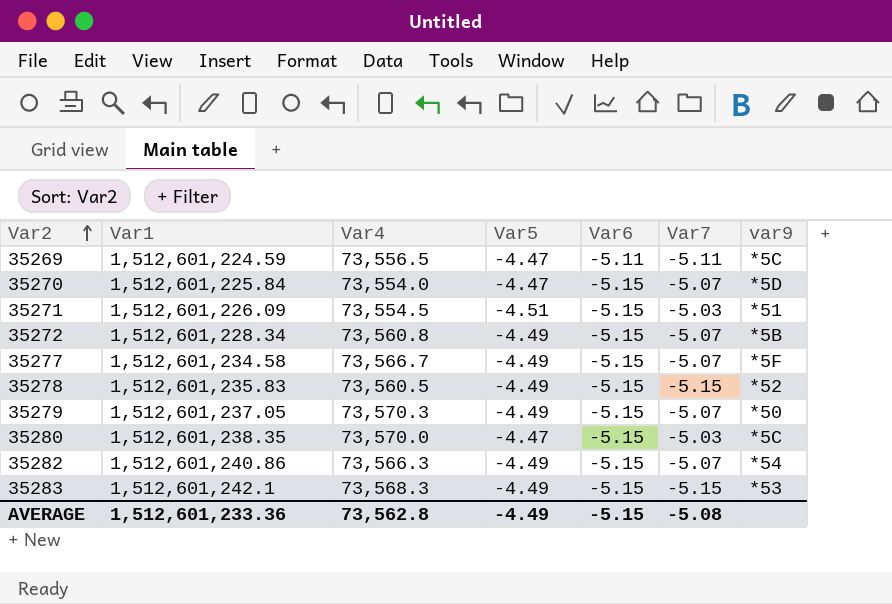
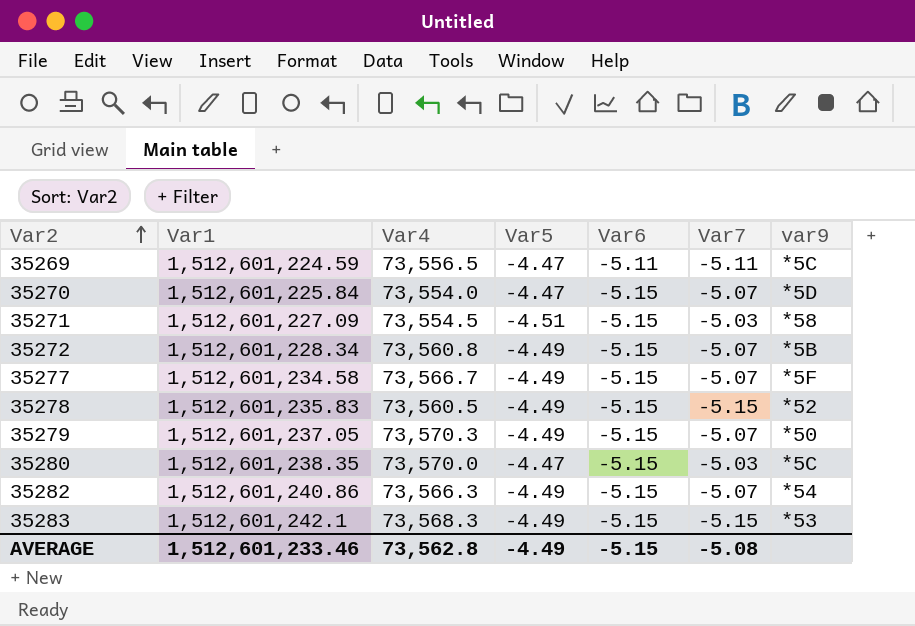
35271 | Var1: 1,512,601,226.09 -> 1,512,601,227.09
35271 | var9: *51 -> *58
AVERAGE | Var1: 1,512,601,233.36 -> 1,512,601,233.46

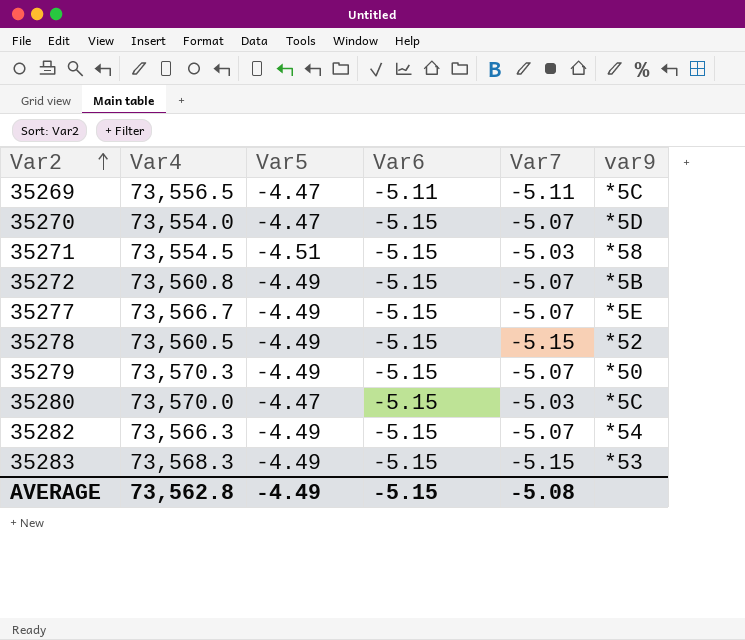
column Var1 | position: 2 -> none
35277 | var9: *5F -> *5E

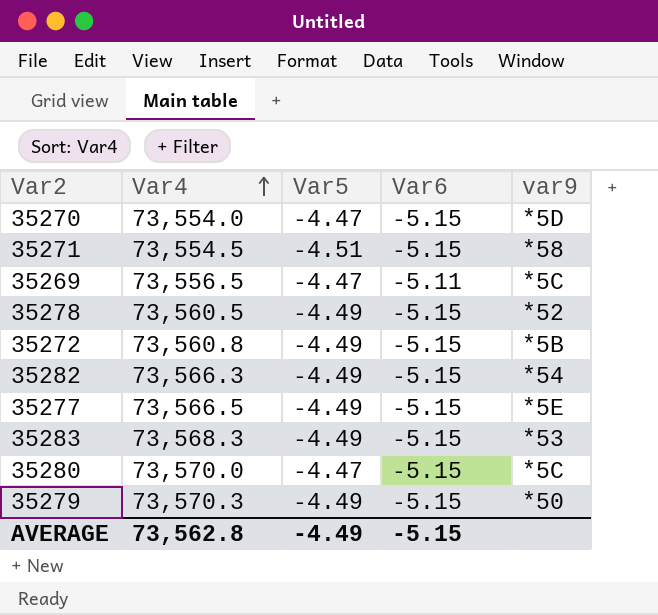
row order: Var2 ascending -> Var4 ascending
column Var7 | position: 5 -> none
35277 | Var4: 73,566.7 -> 73,566.5

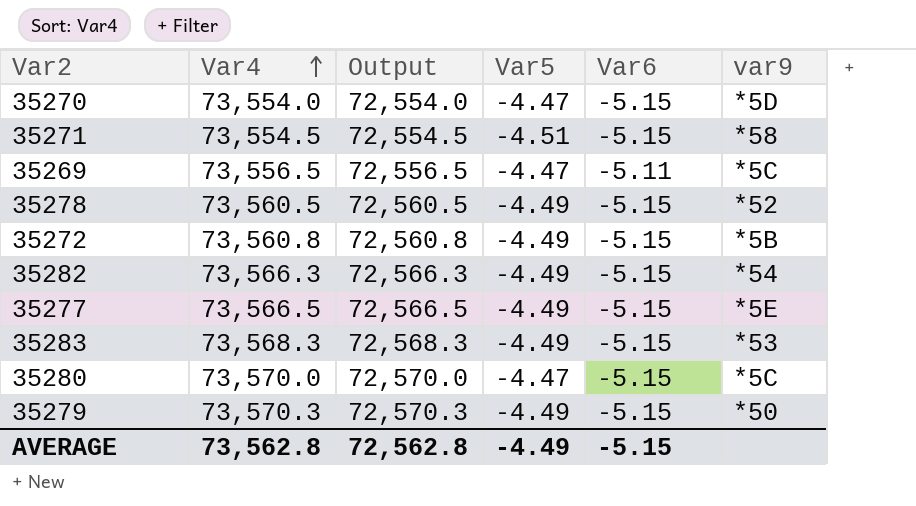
column Output | formula: none -> [Var4] - 1000

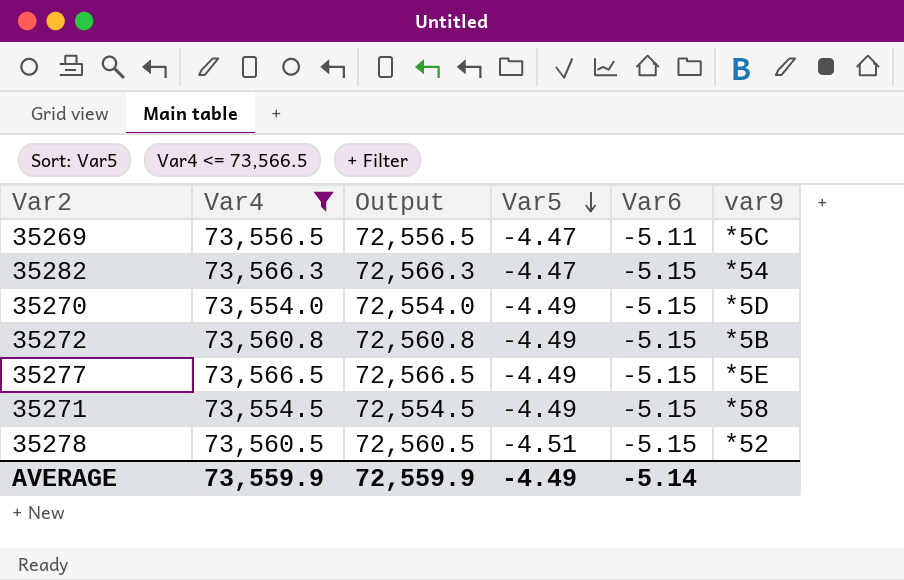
filter: none -> Var4 <= 73,566.5
row order: Var4 ascending -> Var5 descending
35282 | Var5: -4.49 -> -4.47
35270 | Var5: -4.47 -> -4.49
35271 | Var5: -4.51 -> -4.49
35278 | Var5: -4.49 -> -4.51
AVERAGE | Var4: 73,562.8 -> 73,559.9
AVERAGE | Output: 72,562.8 -> 72,559.9
AVERAGE | Var6: -5.15 -> -5.14

